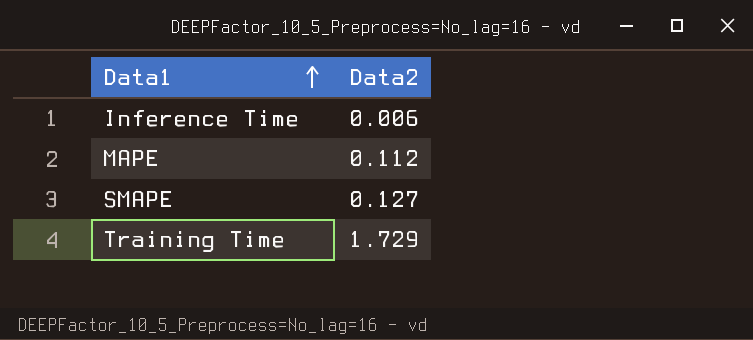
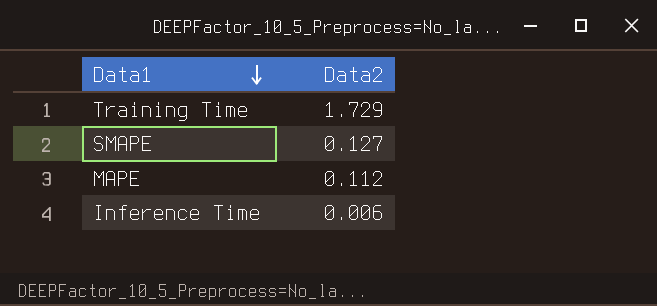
row order: Data1 ascending -> Data1 descending

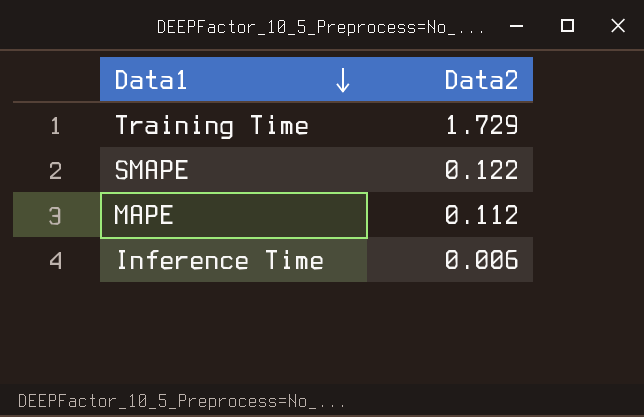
SMAPE | Data2: 0.127 -> 0.122

